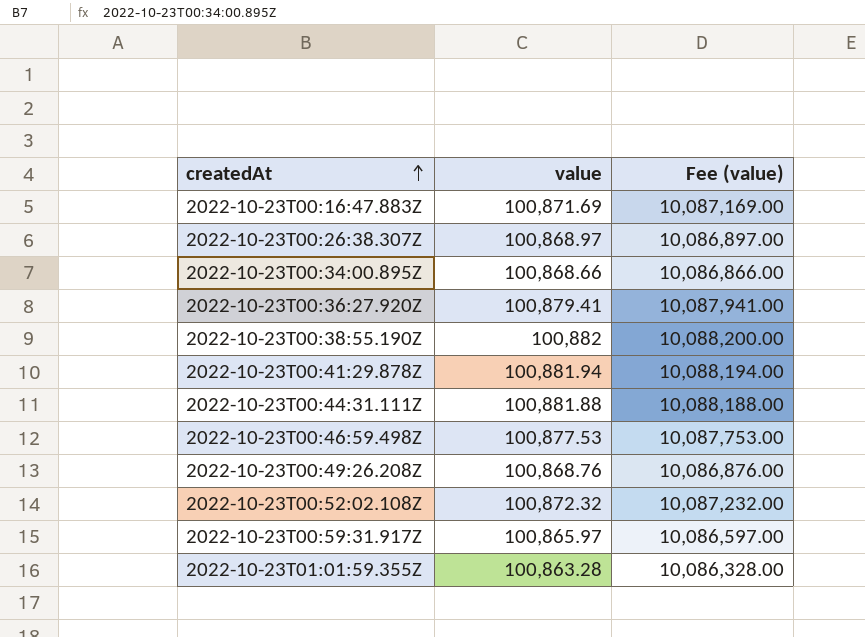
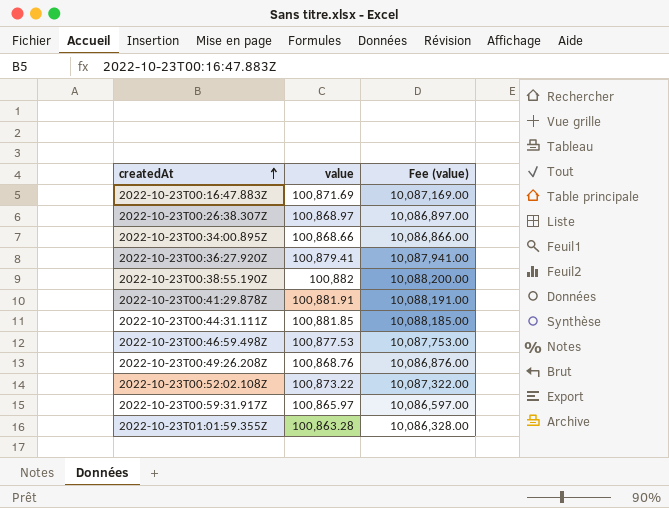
2022-10-23T00:41:29.878Z | value: 100,881.94 -> 100,881.91
2022-10-23T00:41:29.878Z | Fee (value): 10,088,194.00 -> 10,088,191.00
2022-10-23T00:44:31.111Z | value: 100,881.88 -> 100,881.85
2022-10-23T00:44:31.111Z | Fee (value): 10,088,188.00 -> 10,088,185.00
2022-10-23T00:52:02.108Z | value: 100,872.32 -> 100,873.22
2022-10-23T00:52:02.108Z | Fee (value): 10,087,232.00 -> 10,087,322.00

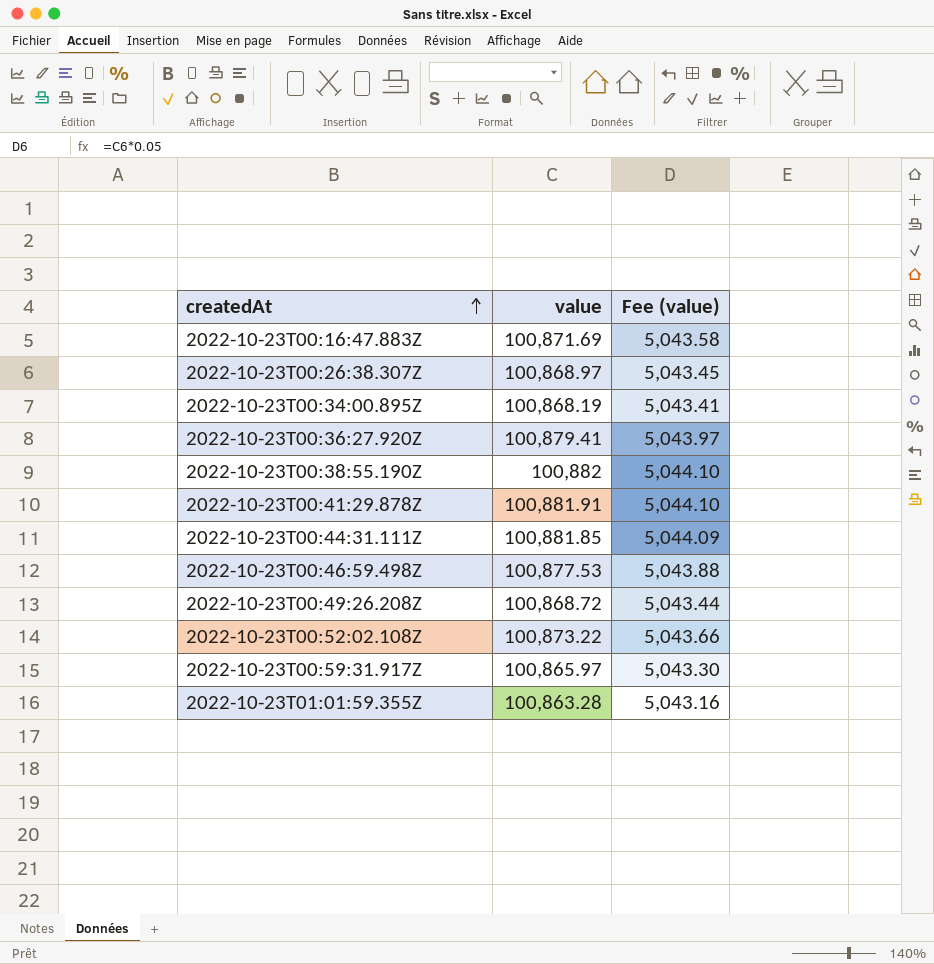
column Fee (value) | formula: [value] * 100 -> [value] * 0.05
2022-10-23T00:34:00.895Z | value: 100,868.66 -> 100,868.19
2022-10-23T00:49:26.208Z | value: 100,868.76 -> 100,868.72

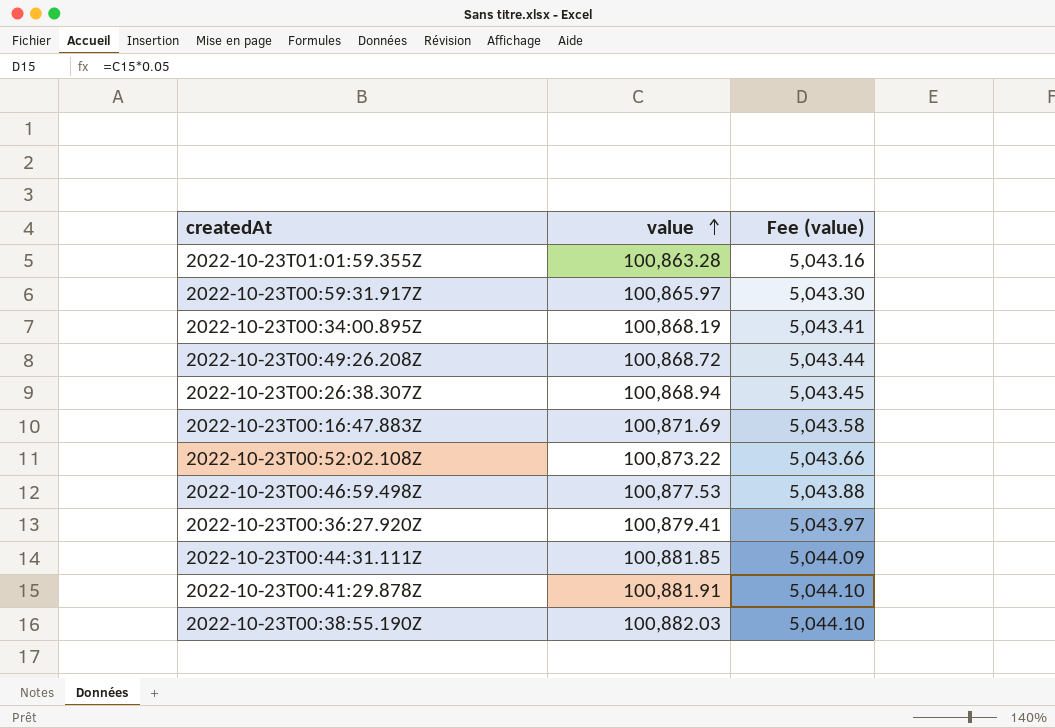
row order: createdAt ascending -> value ascending
2022-10-23T00:26:38.307Z | value: 100,868.97 -> 100,868.94
2022-10-23T00:38:55.190Z | value: 100,882 -> 100,882.03

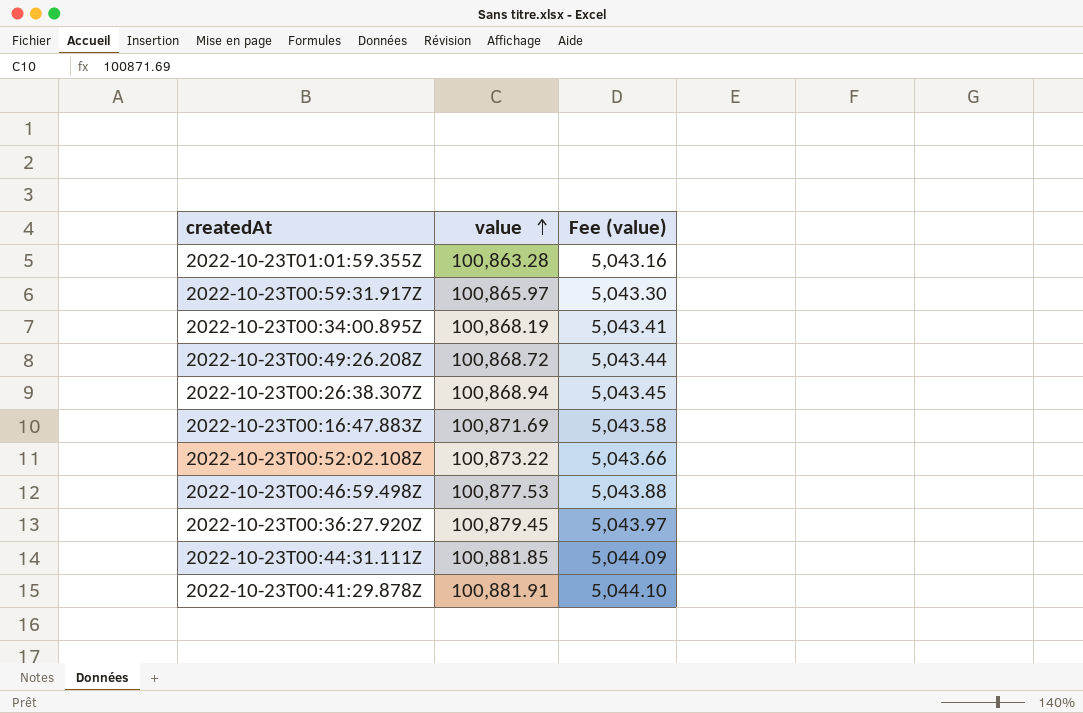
row 2022-10-23T00:38:55.190Z: 100,882.03 | 5,044.10 -> none
2022-10-23T00:36:27.920Z | value: 100,879.41 -> 100,879.45

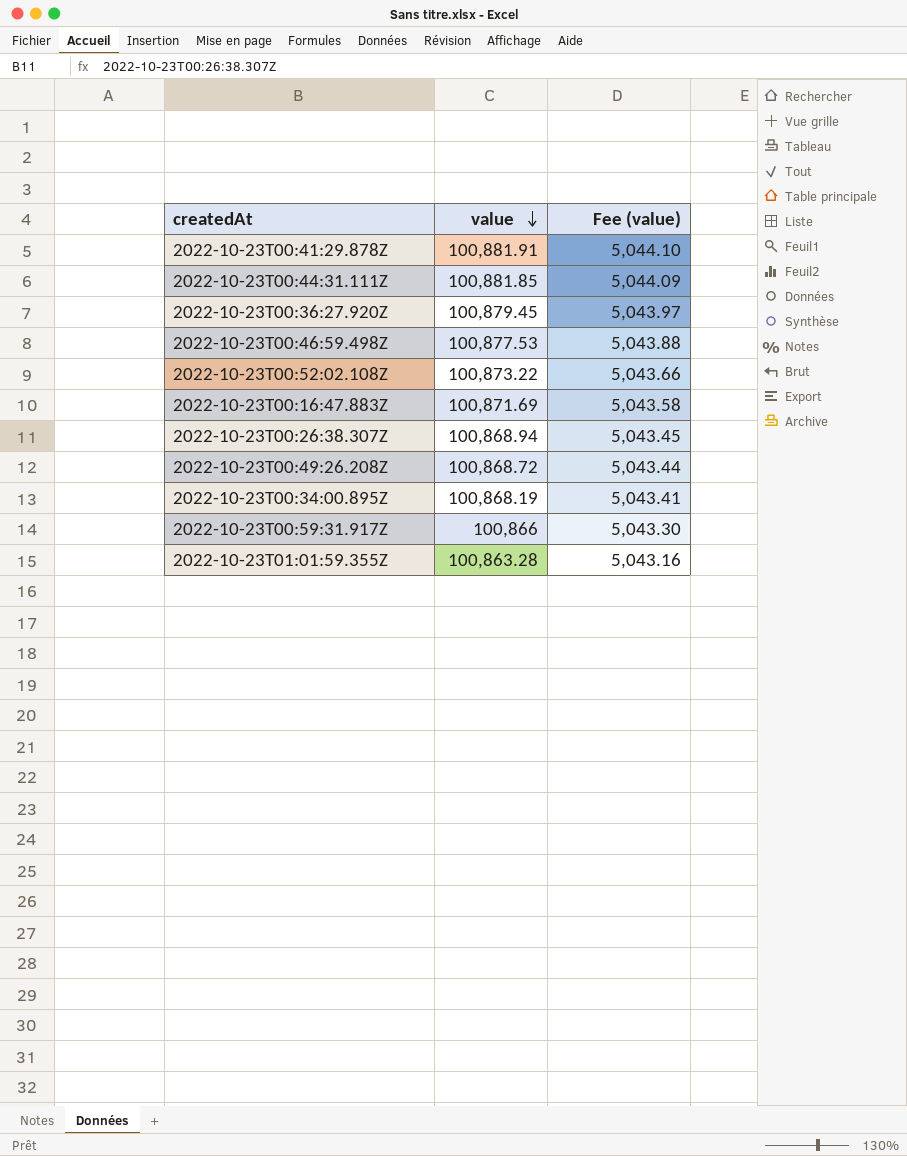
row order: value ascending -> value descending
2022-10-23T00:59:31.917Z | value: 100,865.97 -> 100,866

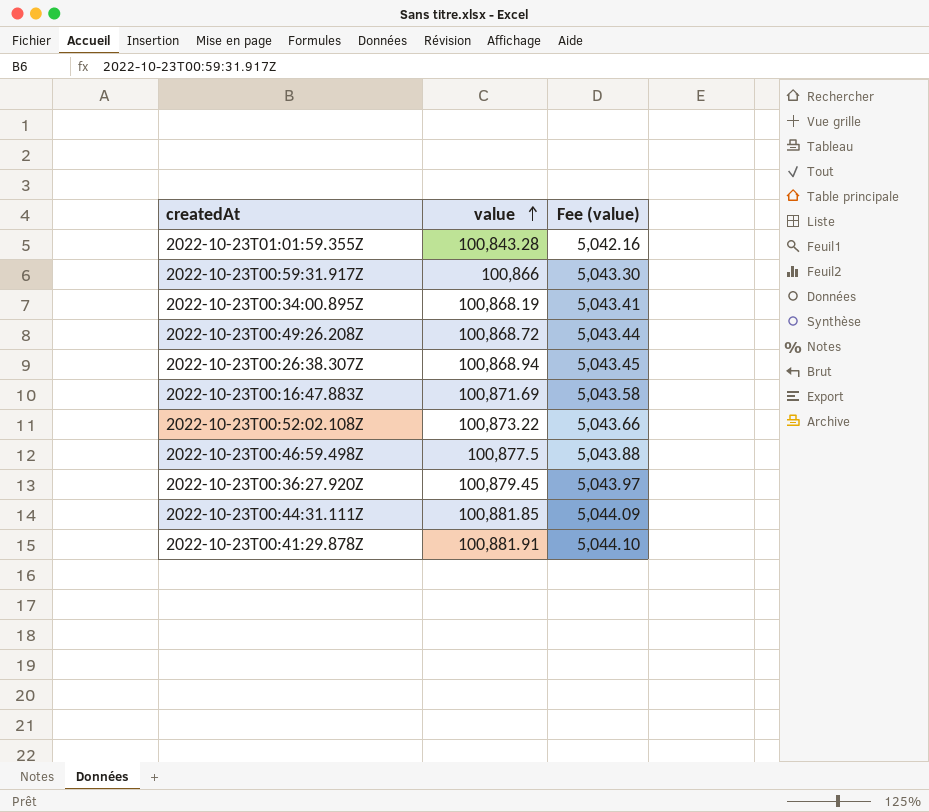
row order: value descending -> value ascending
2022-10-23T01:01:59.355Z | value: 100,863.28 -> 100,843.28
2022-10-23T01:01:59.355Z | Fee (value): 5,043.16 -> 5,042.16
2022-10-23T00:46:59.498Z | value: 100,877.53 -> 100,877.5

